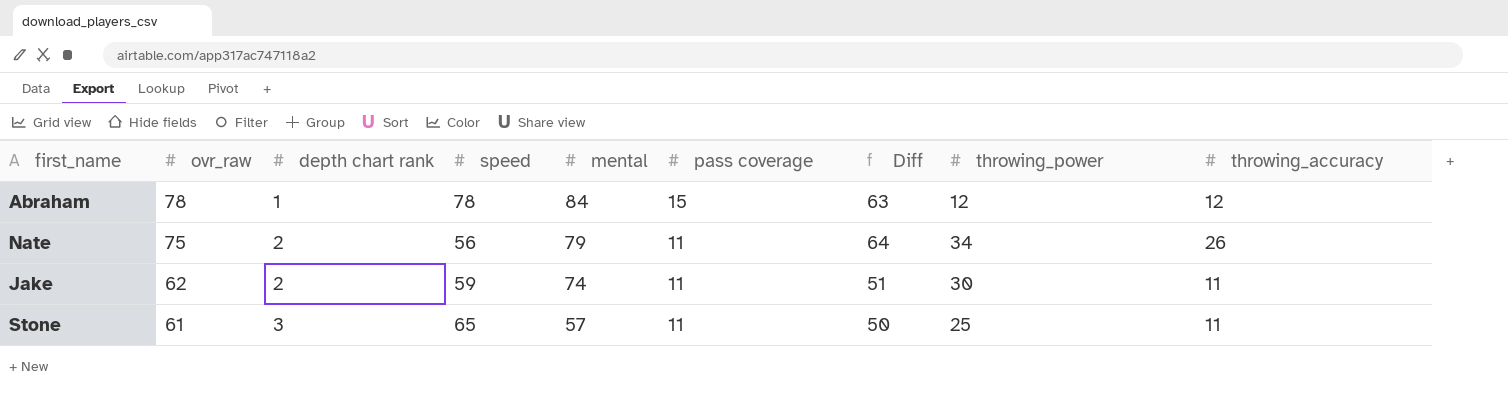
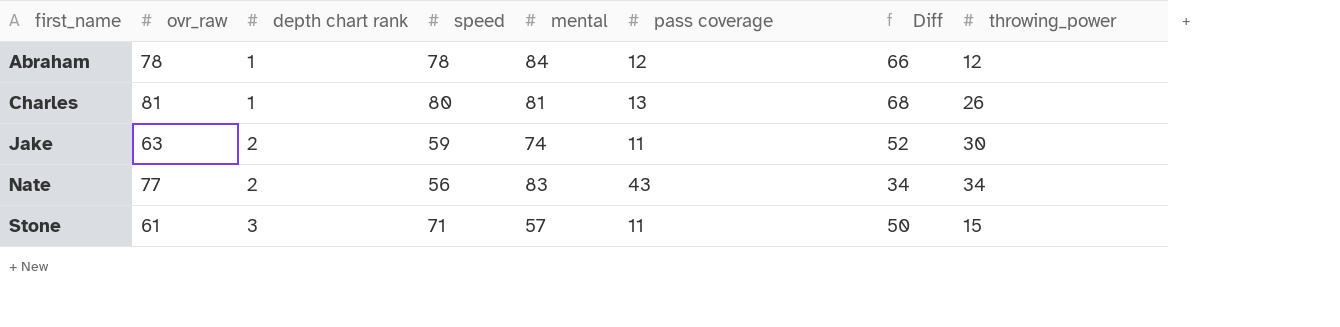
row order: ovr_raw descending -> first_name ascending
column throwing_accuracy | position: 9 -> none
Abraham | pass coverage: 15 -> 12
Abraham | Diff: 63 -> 66
row Charles: none -> 81 | 1 | 80 | 81 | 13 | 68 | 26
Jake | ovr_raw: 62 -> 63
Jake | Diff: 51 -> 52
Nate | ovr_raw: 75 -> 77
Nate | mental: 79 -> 83
Nate | pass coverage: 11 -> 43
Nate | Diff: 64 -> 34
Stone | speed: 65 -> 71
Stone | throwing_power: 25 -> 15

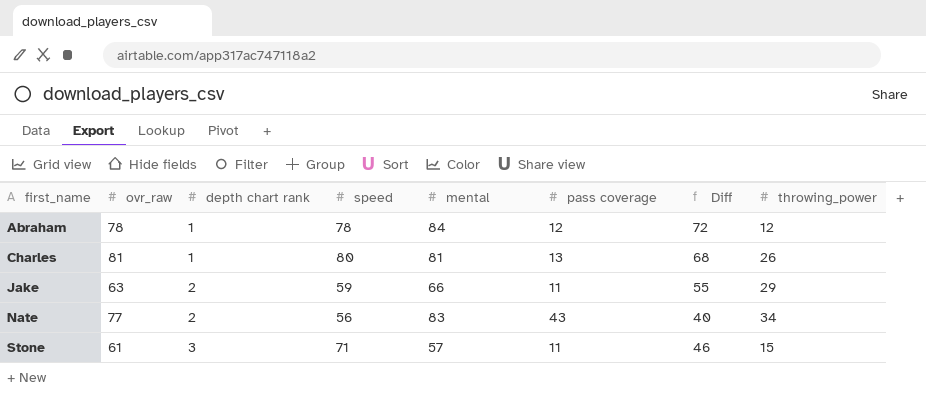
column Diff | formula: [ovr_raw] - [pass coverage] -> [mental] - [pass coverage]
Jake | mental: 74 -> 66
Jake | throwing_power: 30 -> 29

